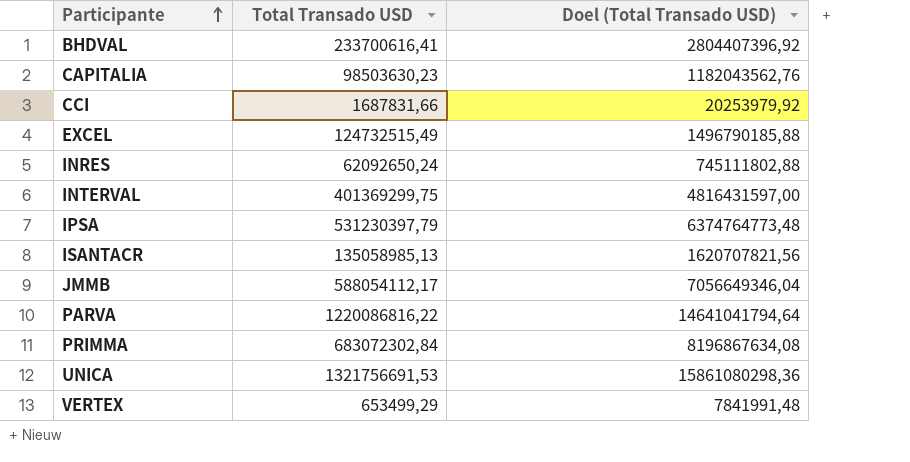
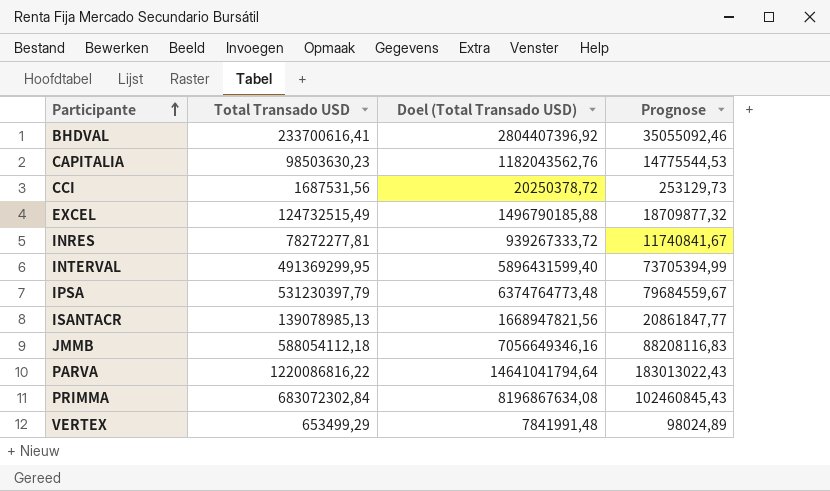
column Prognose | formula: none -> [Total Transado USD] * 0,15
row UNICA: 1321756691,53 | 15861080298,36 -> none
CCI | Total Transado USD: 1687831,66 -> 1687531,56
CCI | Doel (Total Transado USD): 20253979,92 -> 20250378,72
INRES | Total Transado USD: 62092650,24 -> 78272277,81
INRES | Doel (Total Transado USD): 745111802,88 -> 939267333,72
INTERVAL | Total Transado USD: 401369299,75 -> 491369299,95
INTERVAL | Doel (Total Transado USD): 4816431597,00 -> 5896431599,40
ISANTACR | Total Transado USD: 135058985,13 -> 139078985,13
ISANTACR | Doel (Total Transado USD): 1620707821,56 -> 1668947821,56
JMMB | Total Transado USD: 588054112,17 -> 588054112,18
JMMB | Doel (Total Transado USD): 7056649346,04 -> 7056649346,16

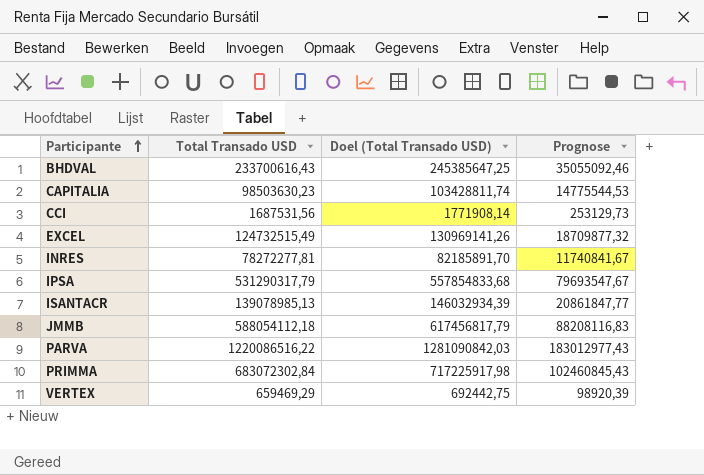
column Doel (Total Transado USD) | formula: [Total Transado USD] * 12 -> [Total Transado USD] * 1,05
row INTERVAL: 491369299,95 | 5896431599,40 | 73705394,99 -> none
BHDVAL | Total Transado USD: 233700616,41 -> 233700616,43
IPSA | Total Transado USD: 531230397,79 -> 531290317,79
IPSA | Prognose: 79684559,67 -> 79693547,67
PARVA | Total Transado USD: 1220086816,22 -> 1220086516,22
PARVA | Prognose: 183013022,43 -> 183012977,43
VERTEX | Total Transado USD: 653499,29 -> 659469,29
VERTEX | Prognose: 98024,89 -> 98920,39

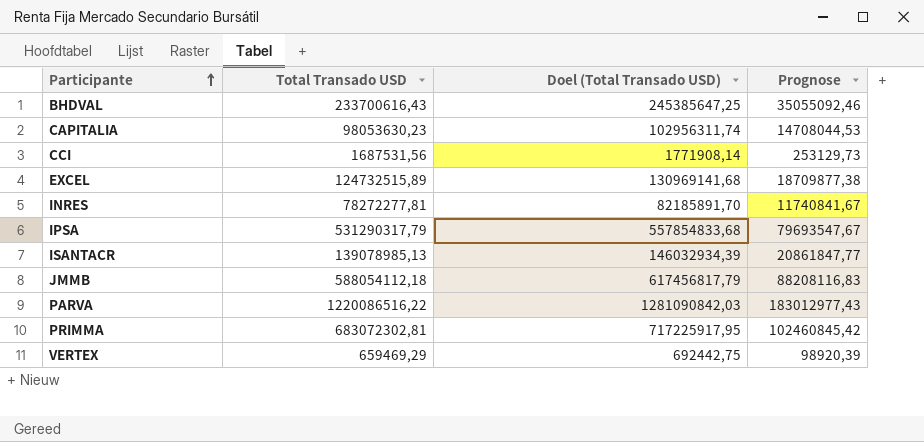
CAPITALIA | Total Transado USD: 98503630,23 -> 98053630,23
CAPITALIA | Doel (Total Transado USD): 103428811,74 -> 102956311,74
CAPITALIA | Prognose: 14775544,53 -> 14708044,53
EXCEL | Total Transado USD: 124732515,49 -> 124732515,89
EXCEL | Doel (Total Transado USD): 130969141,26 -> 130969141,68
EXCEL | Prognose: 18709877,32 -> 18709877,38
PRIMMA | Total Transado USD: 683072302,84 -> 683072302,81
PRIMMA | Doel (Total Transado USD): 717225917,98 -> 717225917,95
PRIMMA | Prognose: 102460845,43 -> 102460845,42

